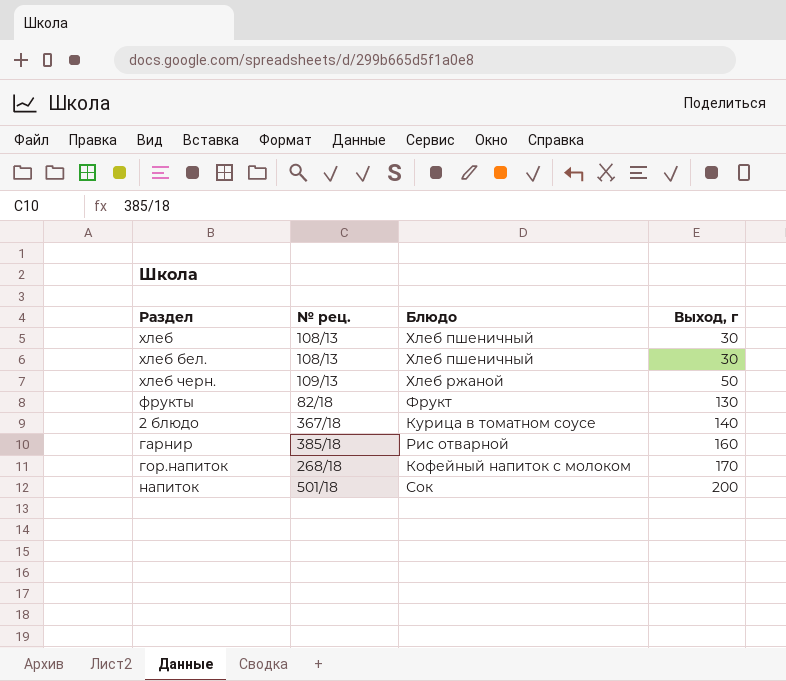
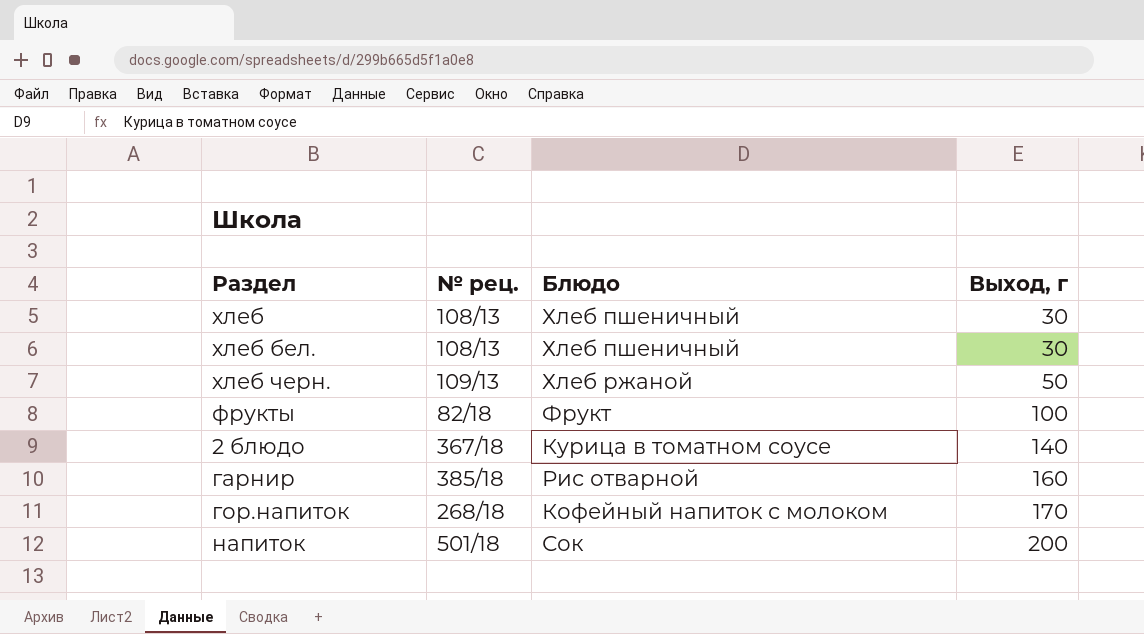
фрукты | Выход, г: 130 -> 100

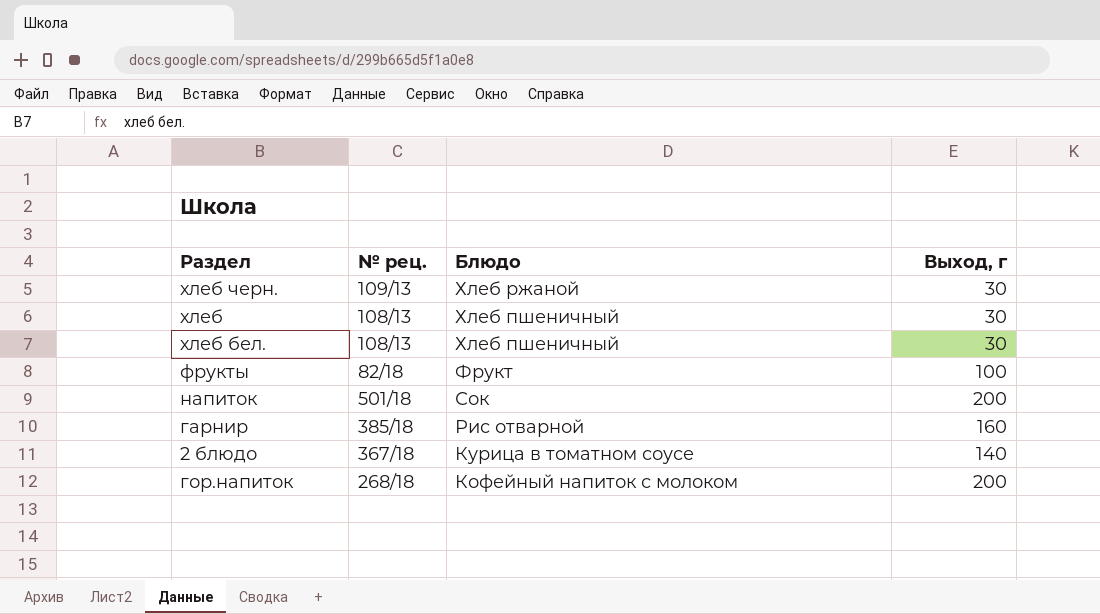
row order: Выход, г ascending -> Блюдо descending
хлеб черн. | Выход, г: 50 -> 30
гор.напиток | Выход, г: 170 -> 200

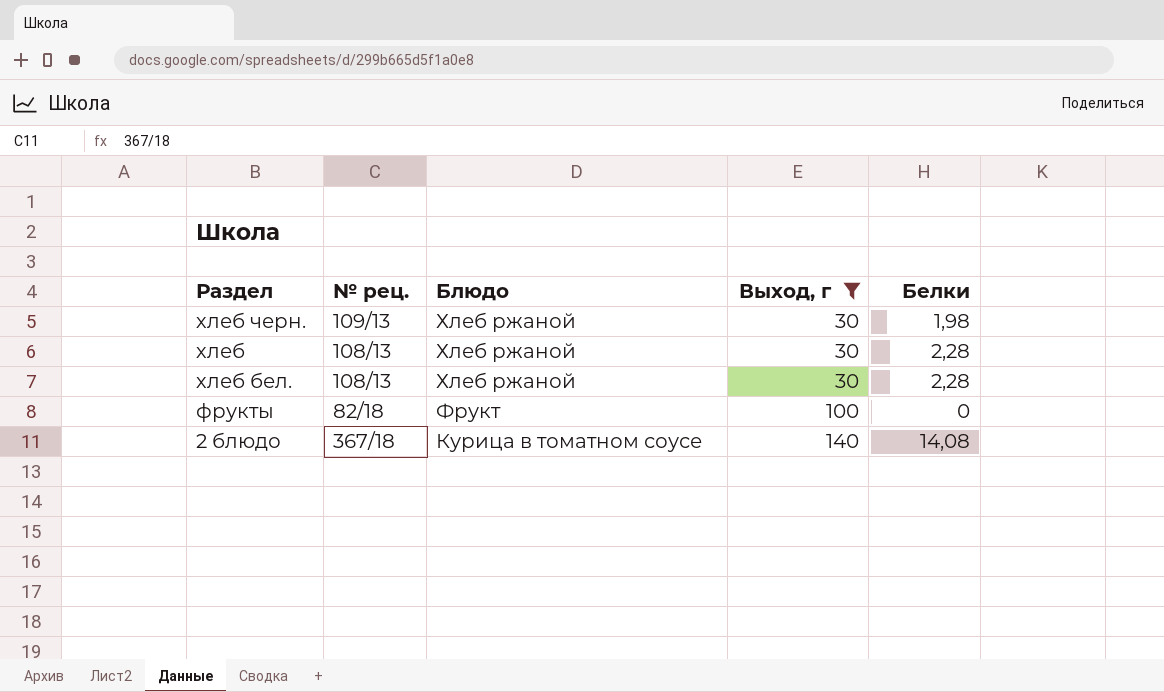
filter: none -> Выход, г <= 140
column Белки | position: none -> 5
хлеб | Блюдо: Хлеб пшеничный -> Хлеб ржаной
хлеб бел. | Блюдо: Хлеб пшеничный -> Хлеб ржаной

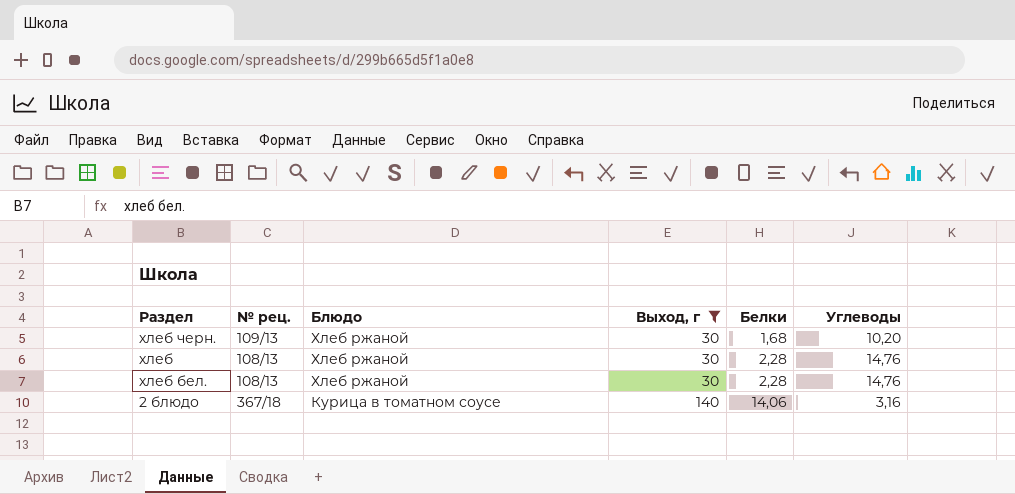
column Углеводы | position: none -> 6
row фрукты: 82/18 | Фрукт | 100 | 0 -> none
хлеб черн. | Белки: 1,98 -> 1,68
2 блюдо | Белки: 14,08 -> 14,06

